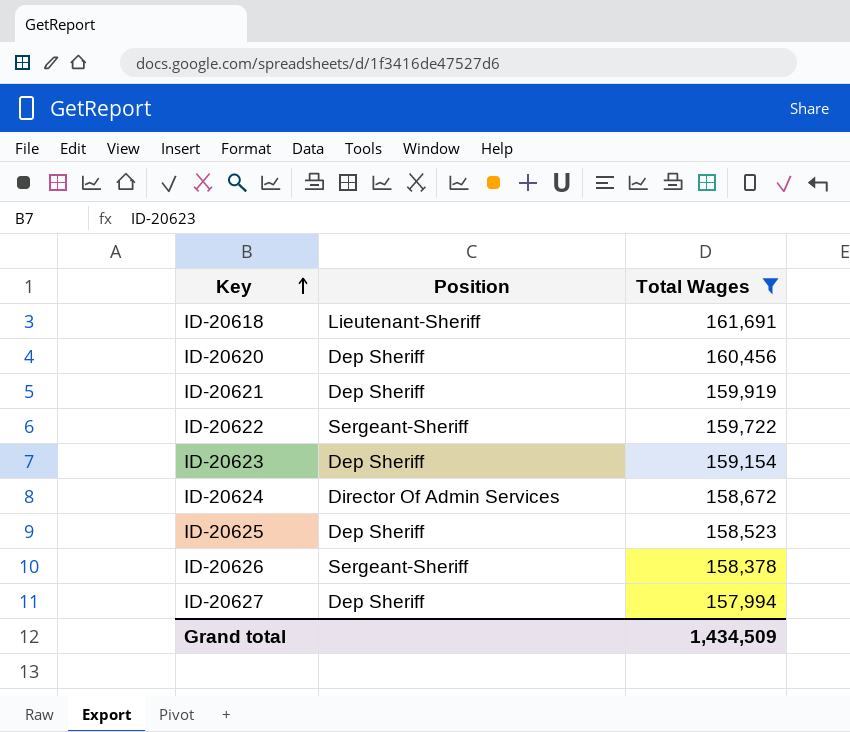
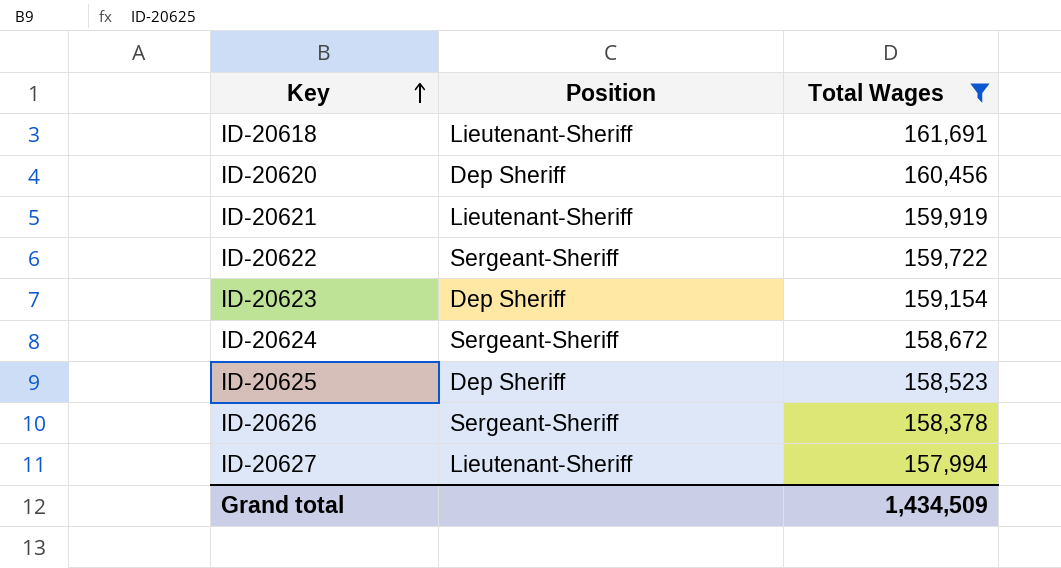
ID-20621 | Position: Dep Sheriff -> Lieutenant-Sheriff
ID-20624 | Position: Director Of Admin Services -> Sergeant-Sheriff
ID-20627 | Position: Dep Sheriff -> Lieutenant-Sheriff

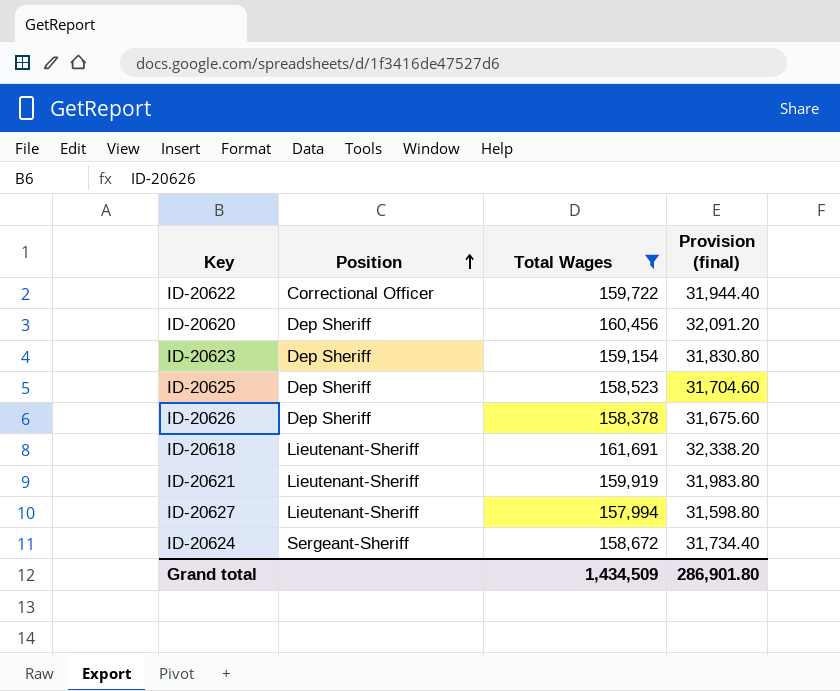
row order: Key ascending -> Position ascending
column Provision (final) | formula: none -> [Total Wages] * 0.2
ID-20622 | Position: Sergeant-Sheriff -> Correctional Officer
ID-20626 | Position: Sergeant-Sheriff -> Dep Sheriff

